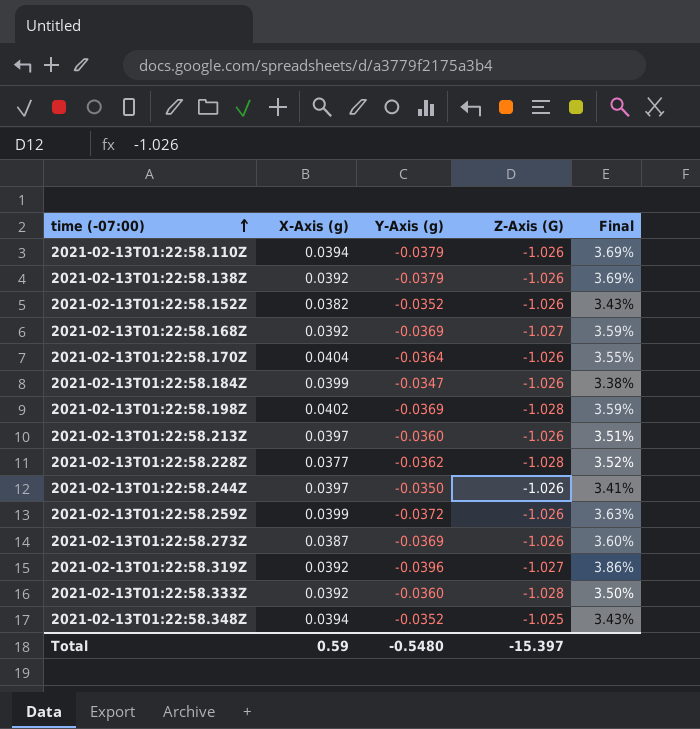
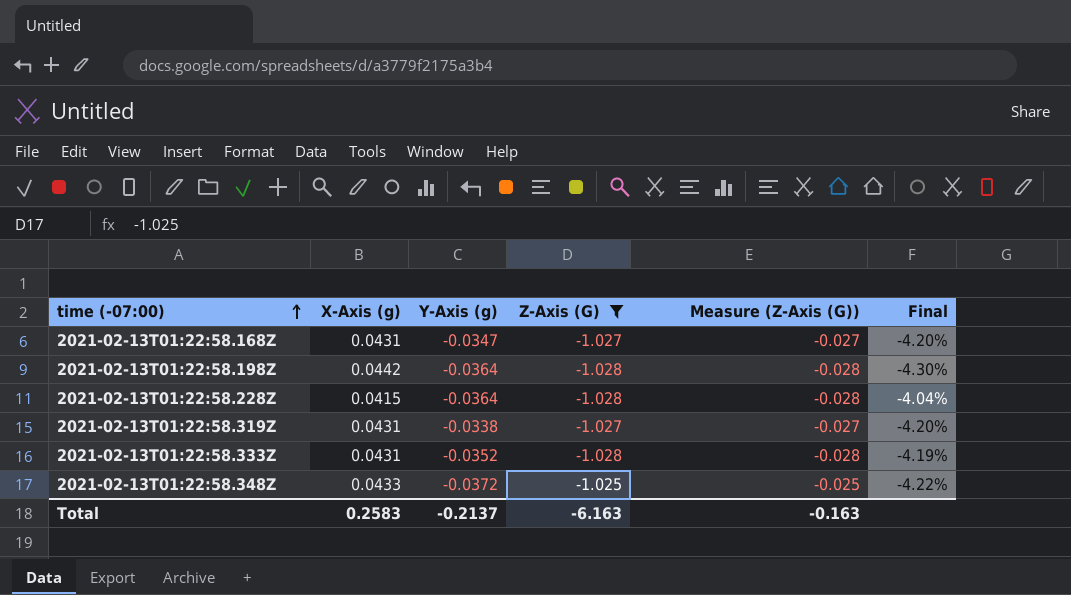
filter: none -> Z-Axis (G) != -1.026
column Measure (Z-Axis (G)) | formula: none -> [Z-Axis (G)] + 1
column Final | formula: [Y-Axis (g)] / [Z-Axis (G)] -> [X-Axis (g)] / [Z-Axis (G)]
2021-02-13T01:22:58.168Z | X-Axis (g): 0.0392 -> 0.0431
2021-02-13T01:22:58.168Z | Y-Axis (g): -0.0369 -> -0.0347
2021-02-13T01:22:58.198Z | X-Axis (g): 0.0402 -> 0.0442
2021-02-13T01:22:58.198Z | Y-Axis (g): -0.0369 -> -0.0364
2021-02-13T01:22:58.228Z | X-Axis (g): 0.0377 -> 0.0415
2021-02-13T01:22:58.228Z | Y-Axis (g): -0.0362 -> -0.0364
2021-02-13T01:22:58.319Z | X-Axis (g): 0.0392 -> 0.0431
2021-02-13T01:22:58.319Z | Y-Axis (g): -0.0396 -> -0.0338
2021-02-13T01:22:58.333Z | X-Axis (g): 0.0392 -> 0.0431
2021-02-13T01:22:58.333Z | Y-Axis (g): -0.0360 -> -0.0352
2021-02-13T01:22:58.348Z | X-Axis (g): 0.0394 -> 0.0433
2021-02-13T01:22:58.348Z | Y-Axis (g): -0.0352 -> -0.0372
Total | X-Axis (g): 0.59 -> 0.2583
Total | Y-Axis (g): -0.5480 -> -0.2137
Total | Z-Axis (G): -15.397 -> -6.163

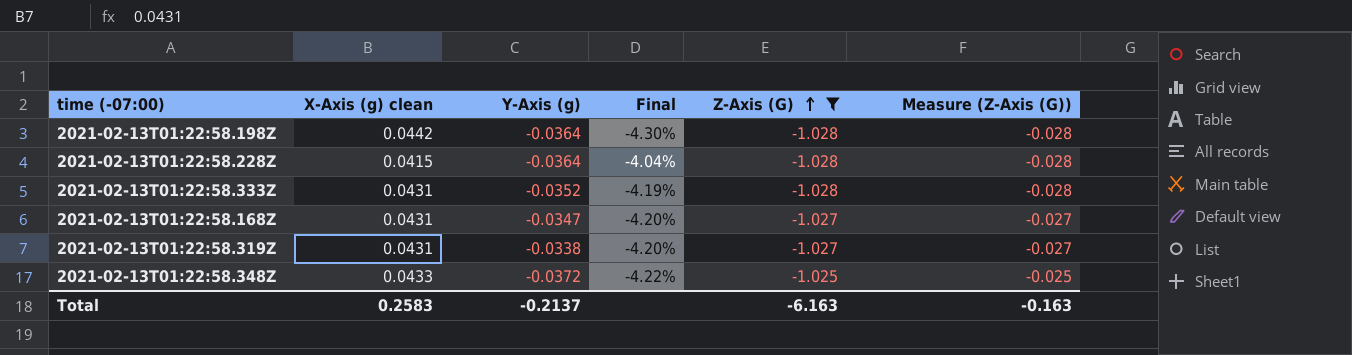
row order: time (-07:00) ascending -> Z-Axis (G) ascending
column name: X-Axis (g) -> X-Axis (g) clean
column Final | position: 6 -> 4

